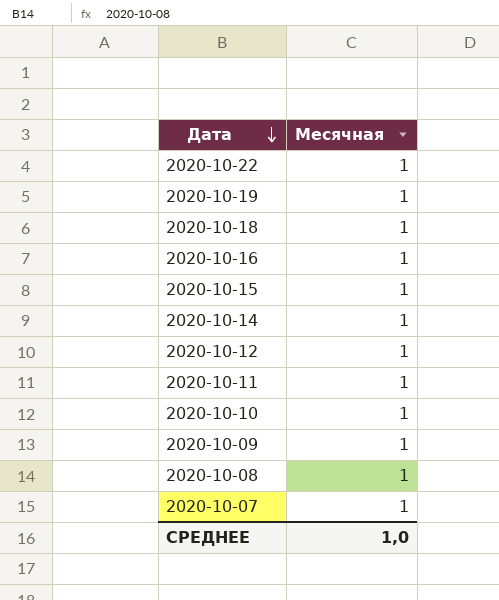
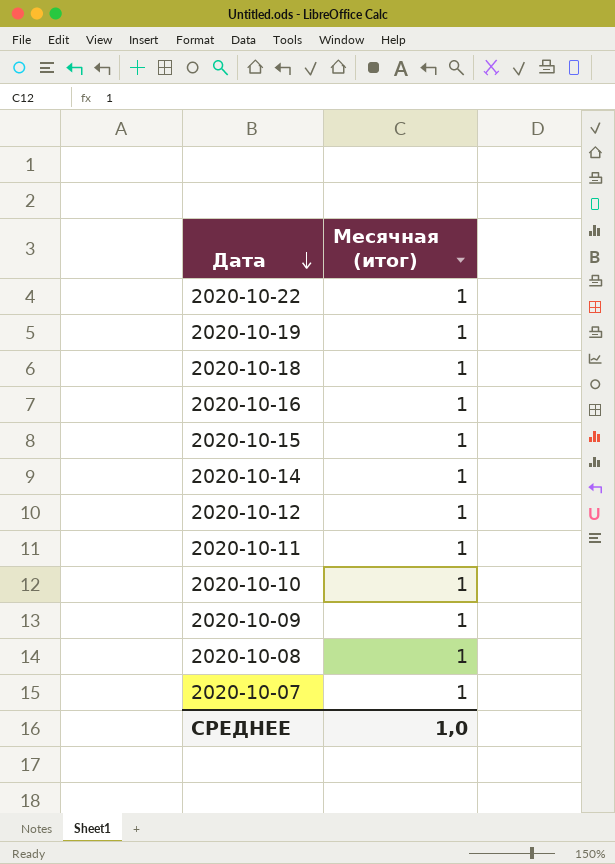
column name: Месячная -> Месячная (итог)

